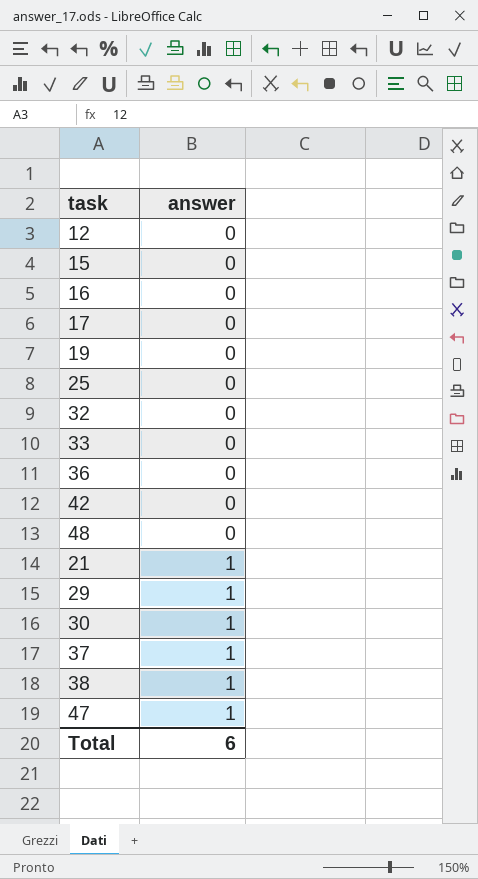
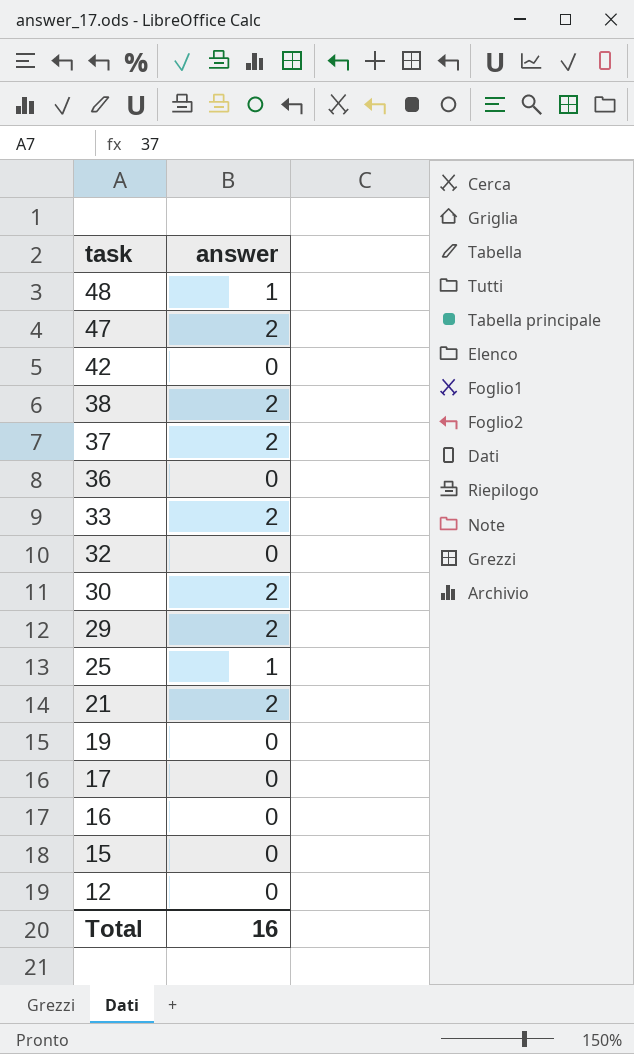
row order: answer ascending -> task descending
48 | answer: 0 -> 1
47 | answer: 1 -> 2
38 | answer: 1 -> 2
37 | answer: 1 -> 2
33 | answer: 0 -> 2
30 | answer: 1 -> 2
29 | answer: 1 -> 2
25 | answer: 0 -> 1
21 | answer: 1 -> 2
Total | answer: 6 -> 16

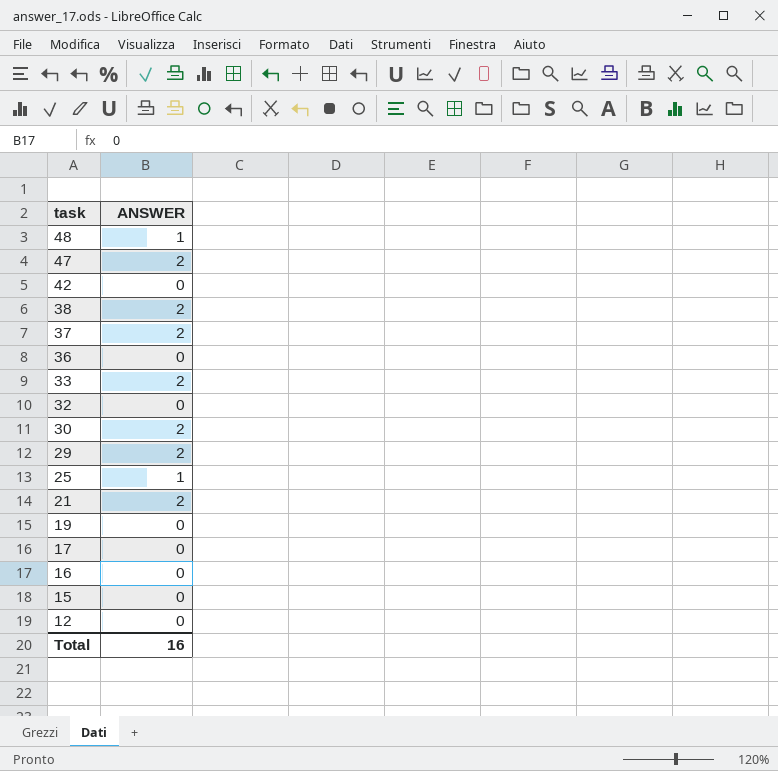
column name: answer -> ANSWER

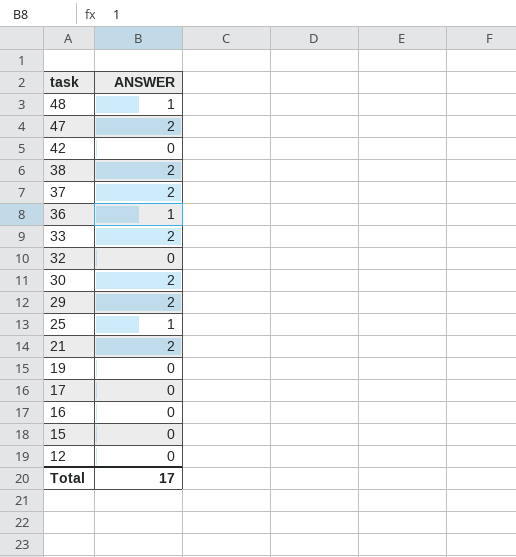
36 | ANSWER: 0 -> 1
Total | ANSWER: 16 -> 17

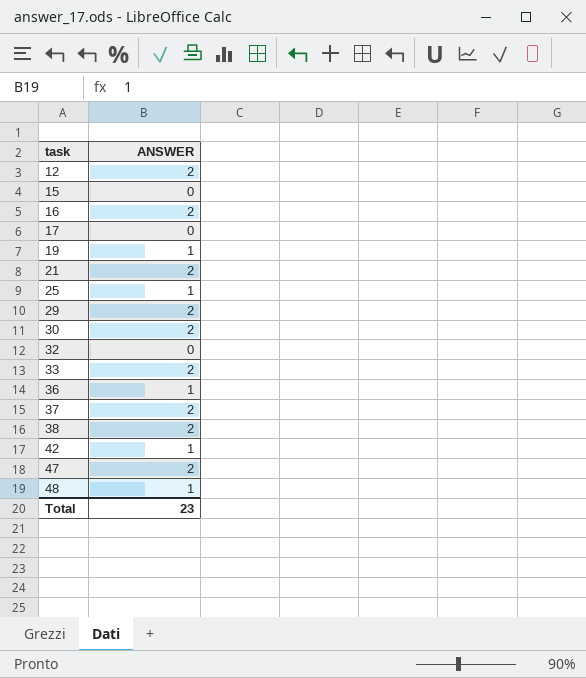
row order: task descending -> task ascending
12 | ANSWER: 0 -> 2
16 | ANSWER: 0 -> 2
19 | ANSWER: 0 -> 1
42 | ANSWER: 0 -> 1
Total | ANSWER: 17 -> 23

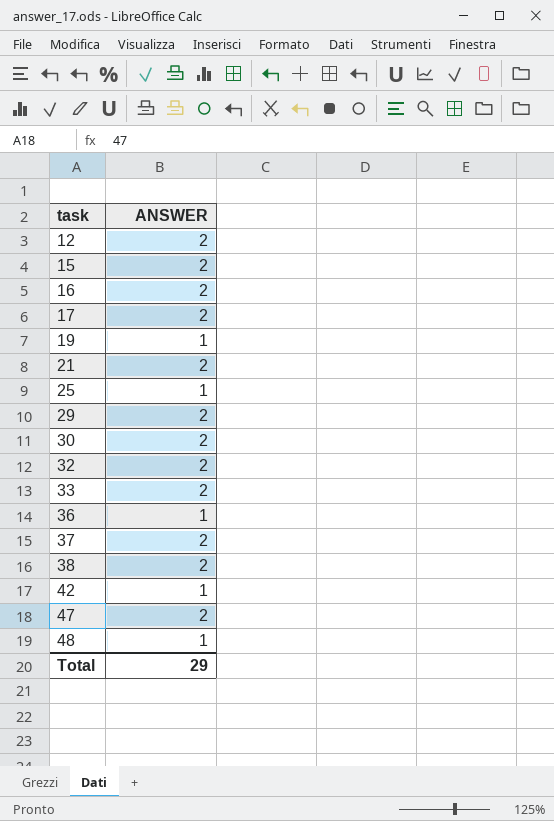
15 | ANSWER: 0 -> 2
17 | ANSWER: 0 -> 2
32 | ANSWER: 0 -> 2
Total | ANSWER: 23 -> 29

